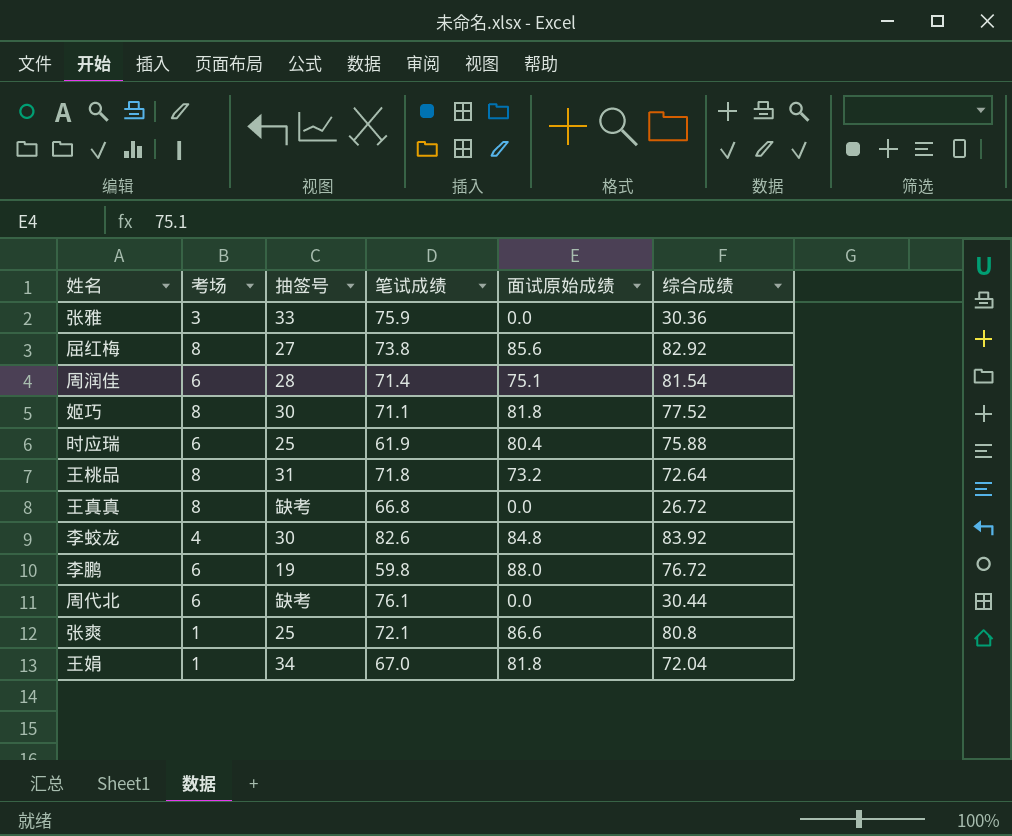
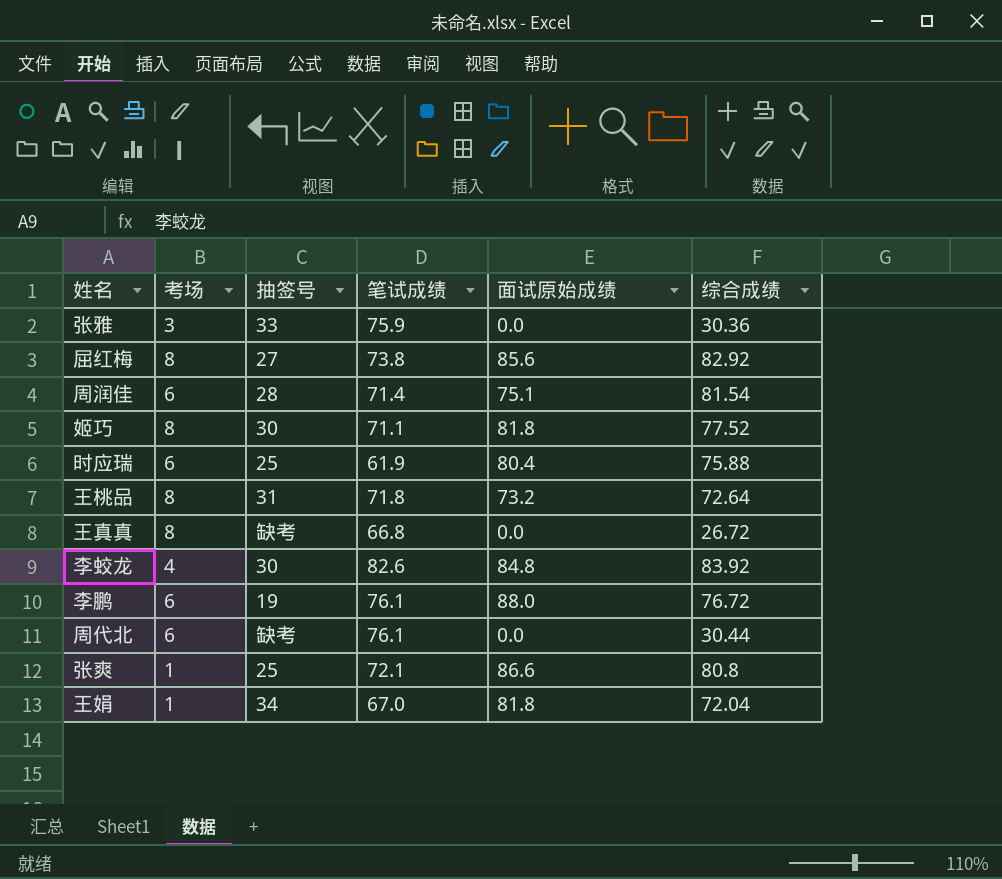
李鹏 | 笔试成绩: 59.8 -> 76.1

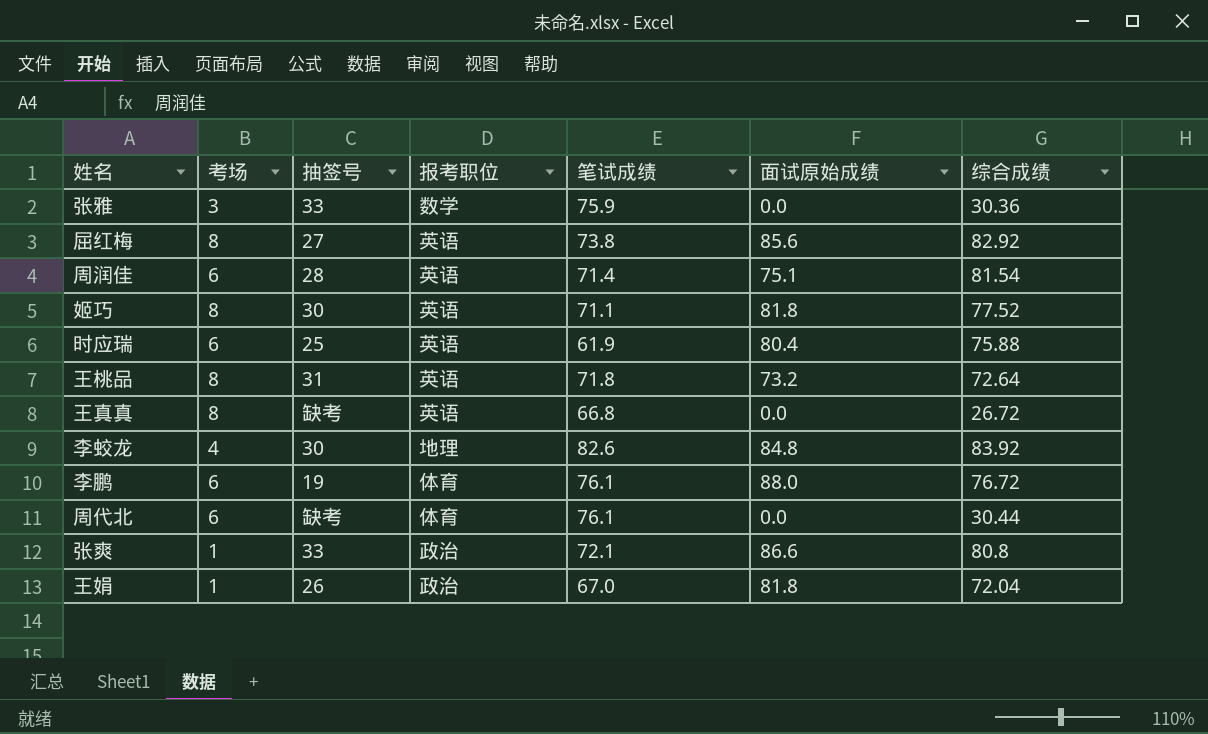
column 报考职位 | position: none -> 4
张爽 | 抽签号: 25 -> 33
王娟 | 抽签号: 34 -> 26

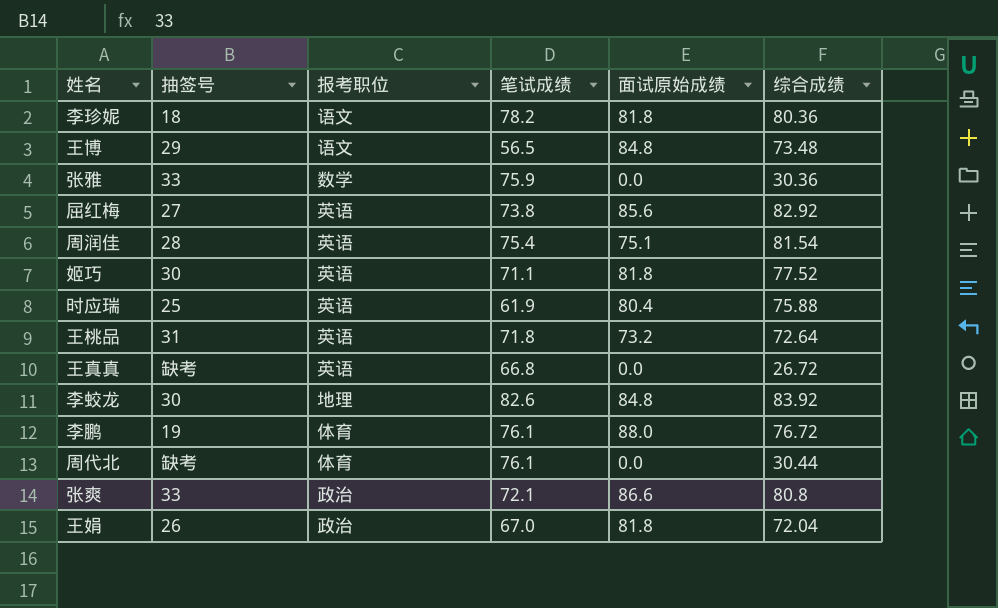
column 考场 | position: 2 -> none
row 李珍妮: none -> 18 | 语文 | 78.2 | 81.8 | 80.36
row 王博: none -> 29 | 语文 | 56.5 | 84.8 | 73.48
周润佳 | 笔试成绩: 71.4 -> 75.4

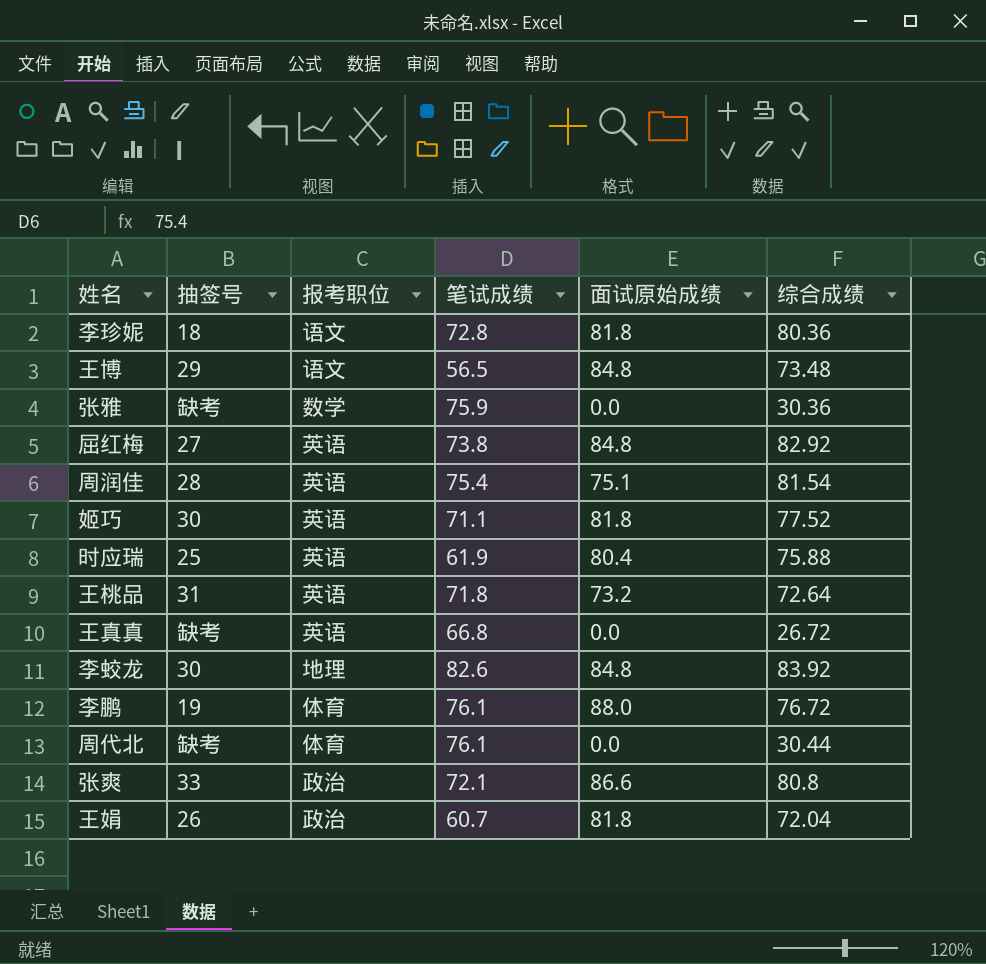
李珍妮 | 笔试成绩: 78.2 -> 72.8
张雅 | 抽签号: 33 -> 缺考
屈红梅 | 面试原始成绩: 85.6 -> 84.8
王娟 | 笔试成绩: 67.0 -> 60.7

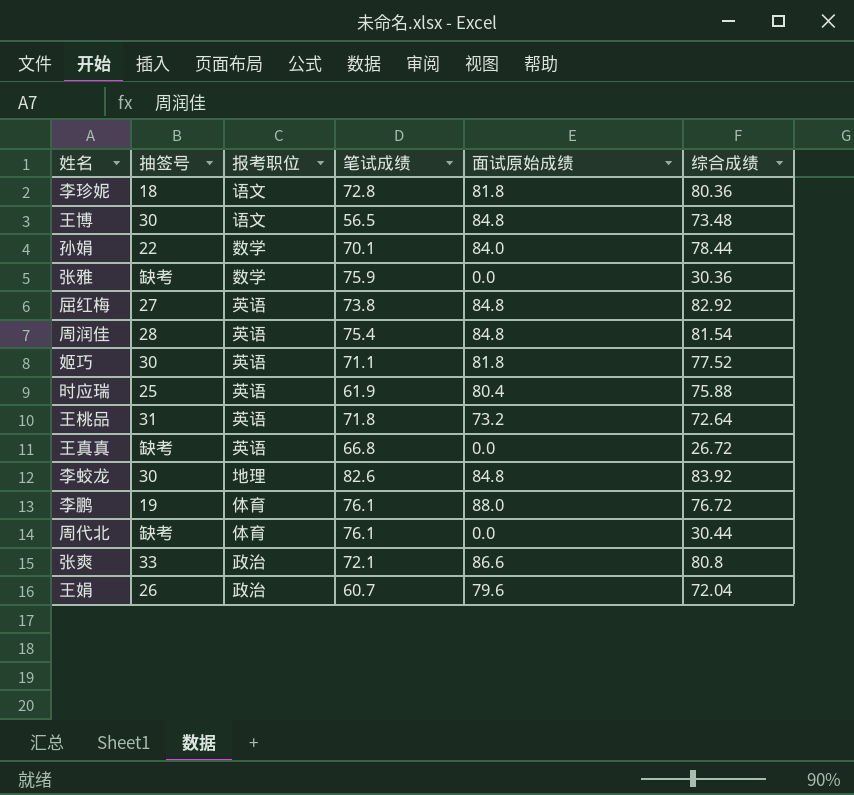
王博 | 抽签号: 29 -> 30
row 孙娟: none -> 22 | 数学 | 70.1 | 84.0 | 78.44
周润佳 | 面试原始成绩: 75.1 -> 84.8
王娟 | 面试原始成绩: 81.8 -> 79.6

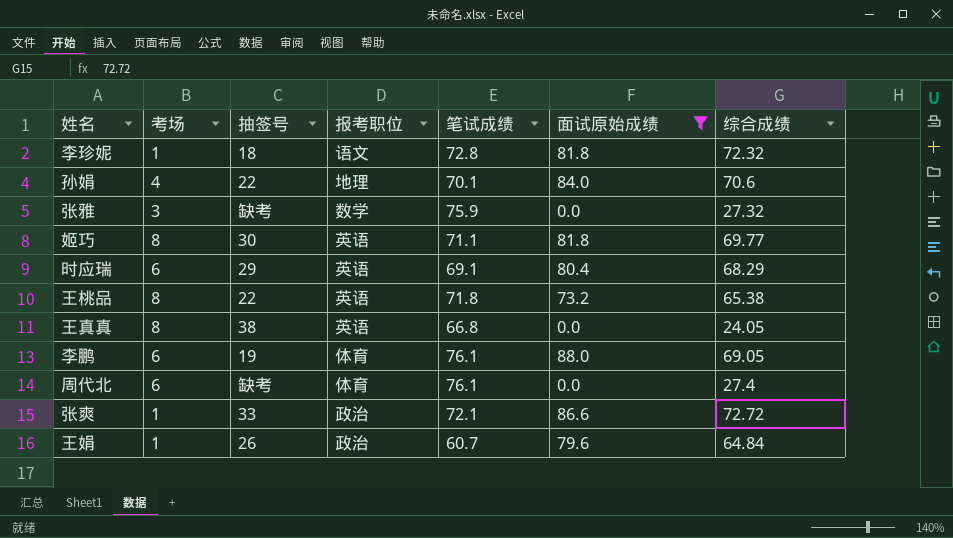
filter: none -> 面试原始成绩 != 84.8
column 考场 | position: none -> 2
李珍妮 | 综合成绩: 80.36 -> 72.32
孙娟 | 报考职位: 数学 -> 地理
孙娟 | 综合成绩: 78.44 -> 70.6
张雅 | 综合成绩: 30.36 -> 27.32
姬巧 | 综合成绩: 77.52 -> 69.77
时应瑞 | 抽签号: 25 -> 29
时应瑞 | 笔试成绩: 61.9 -> 69.1
时应瑞 | 综合成绩: 75.88 -> 68.29
王桃品 | 抽签号: 31 -> 22
王桃品 | 综合成绩: 72.64 -> 65.38
王真真 | 抽签号: 缺考 -> 38
王真真 | 综合成绩: 26.72 -> 24.05
李鹏 | 综合成绩: 76.72 -> 69.05
周代北 | 综合成绩: 30.44 -> 27.4
张爽 | 综合成绩: 80.8 -> 72.72
王娟 | 综合成绩: 72.04 -> 64.84

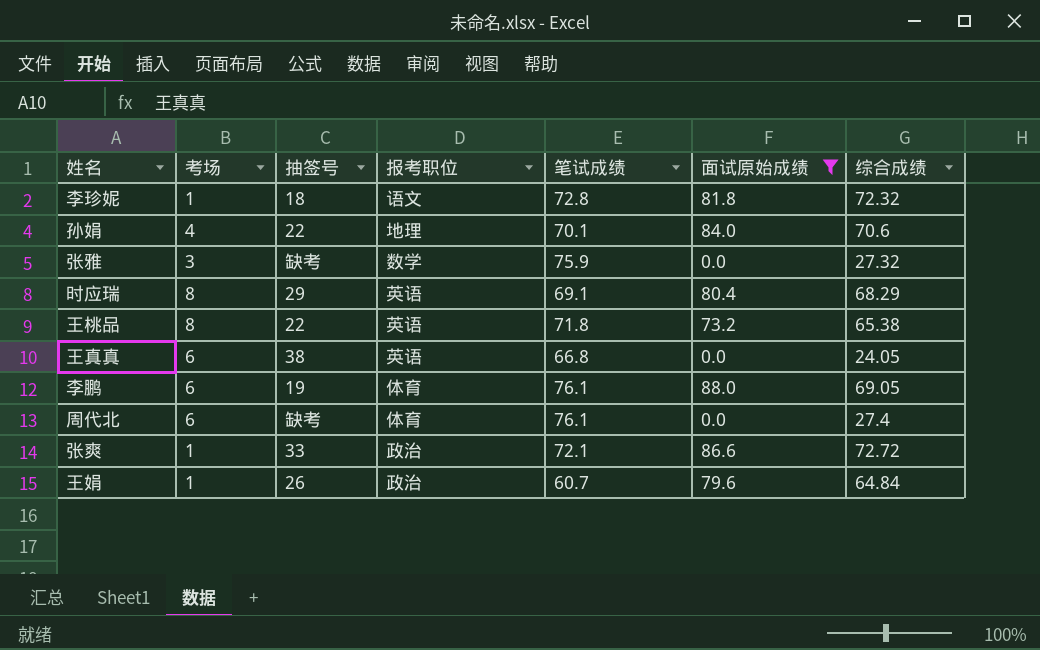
row 姬巧: 8 | 30 | 英语 | 71.1 | 81.8 | 69.77 -> none
时应瑞 | 考场: 6 -> 8
王真真 | 考场: 8 -> 6

